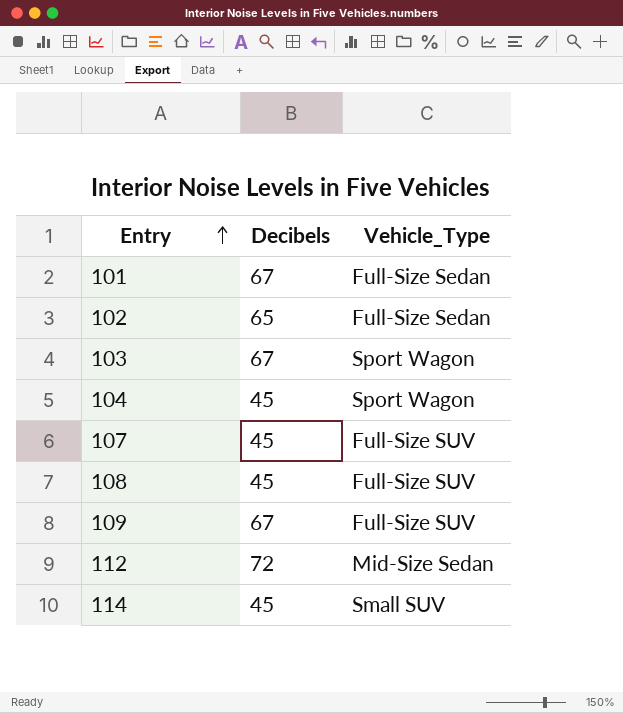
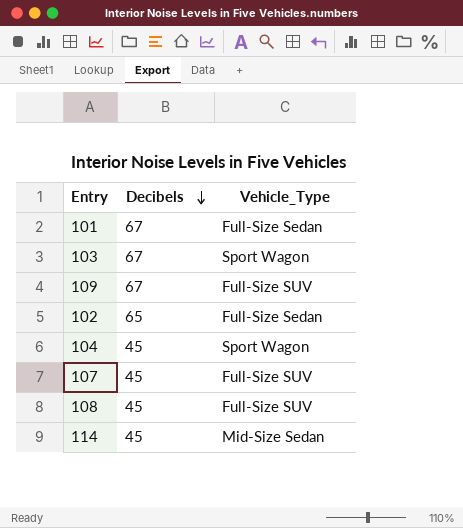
row order: Entry ascending -> Decibels descending
row 112: 72 | Mid-Size Sedan -> none
114 | Vehicle_Type: Small SUV -> Mid-Size Sedan

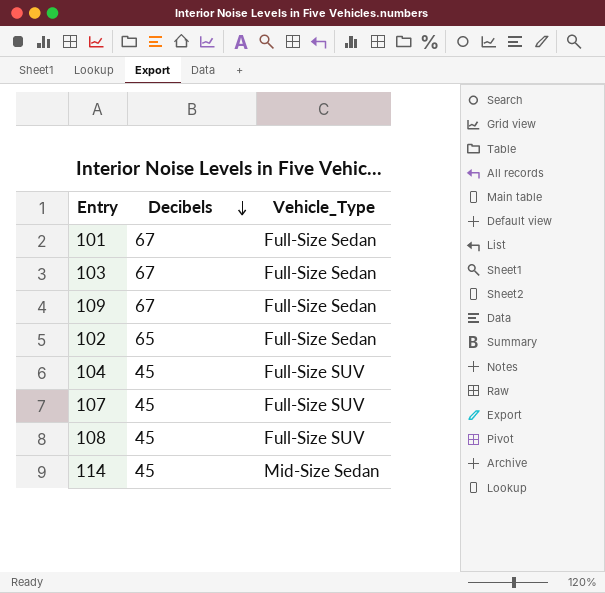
103 | Vehicle_Type: Sport Wagon -> Full-Size Sedan
109 | Vehicle_Type: Full-Size SUV -> Full-Size Sedan
104 | Vehicle_Type: Sport Wagon -> Full-Size SUV

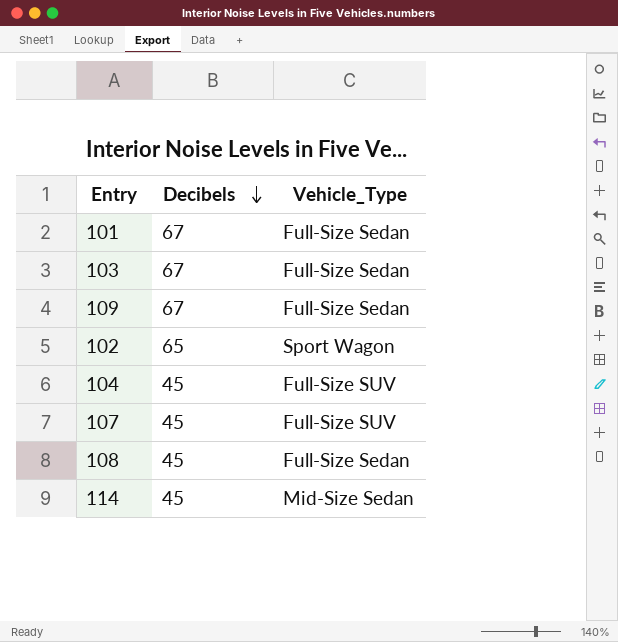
102 | Vehicle_Type: Full-Size Sedan -> Sport Wagon
108 | Vehicle_Type: Full-Size SUV -> Full-Size Sedan

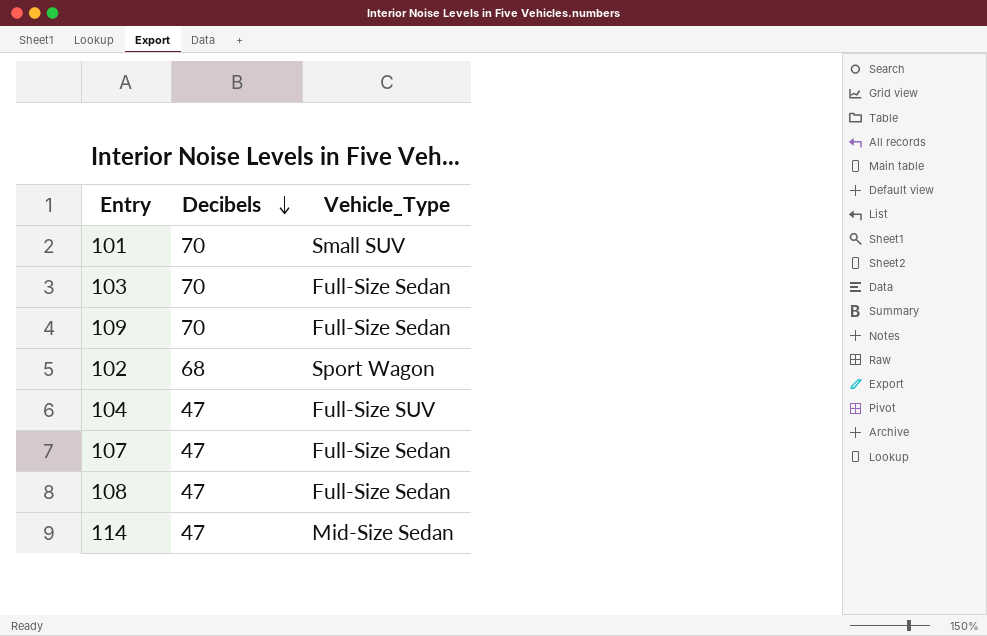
101 | Decibels: 67 -> 70
101 | Vehicle_Type: Full-Size Sedan -> Small SUV
103 | Decibels: 67 -> 70
109 | Decibels: 67 -> 70
102 | Decibels: 65 -> 68
104 | Decibels: 45 -> 47
107 | Decibels: 45 -> 47
107 | Vehicle_Type: Full-Size SUV -> Full-Size Sedan
108 | Decibels: 45 -> 47
114 | Decibels: 45 -> 47

